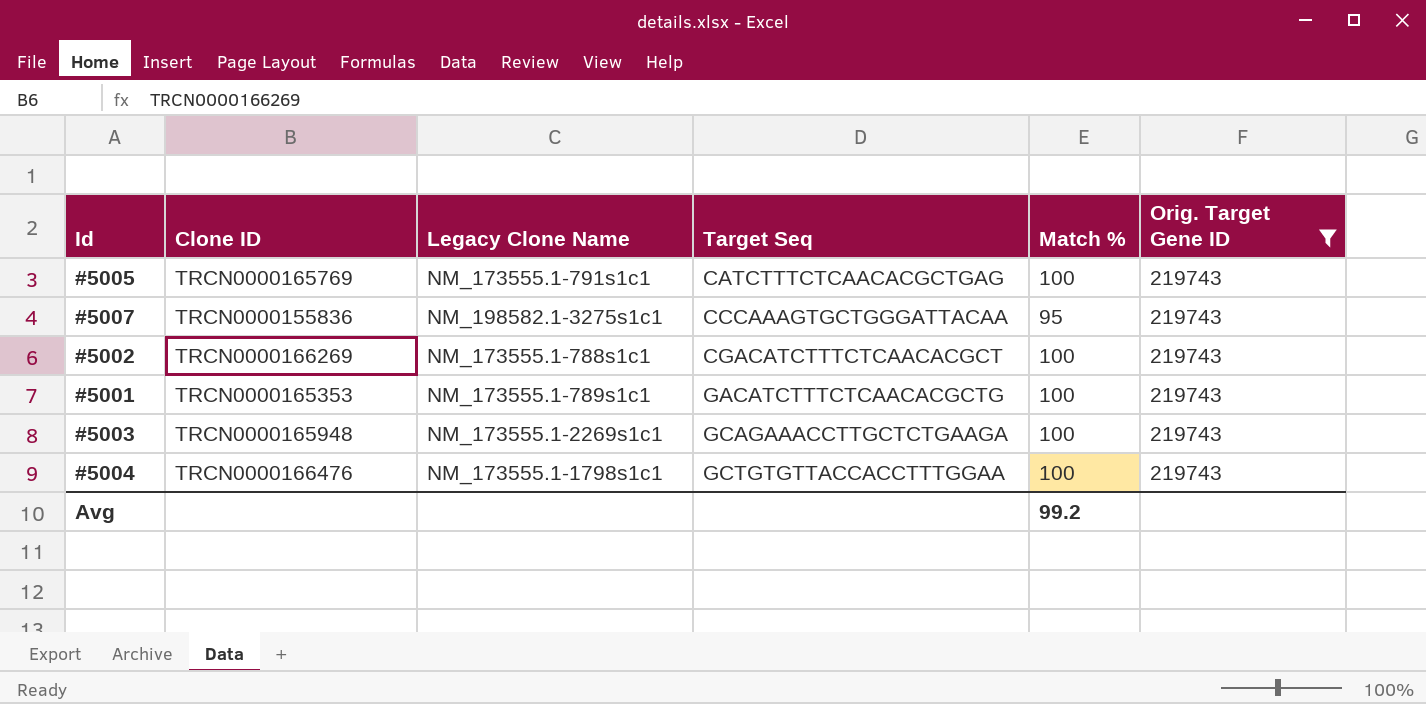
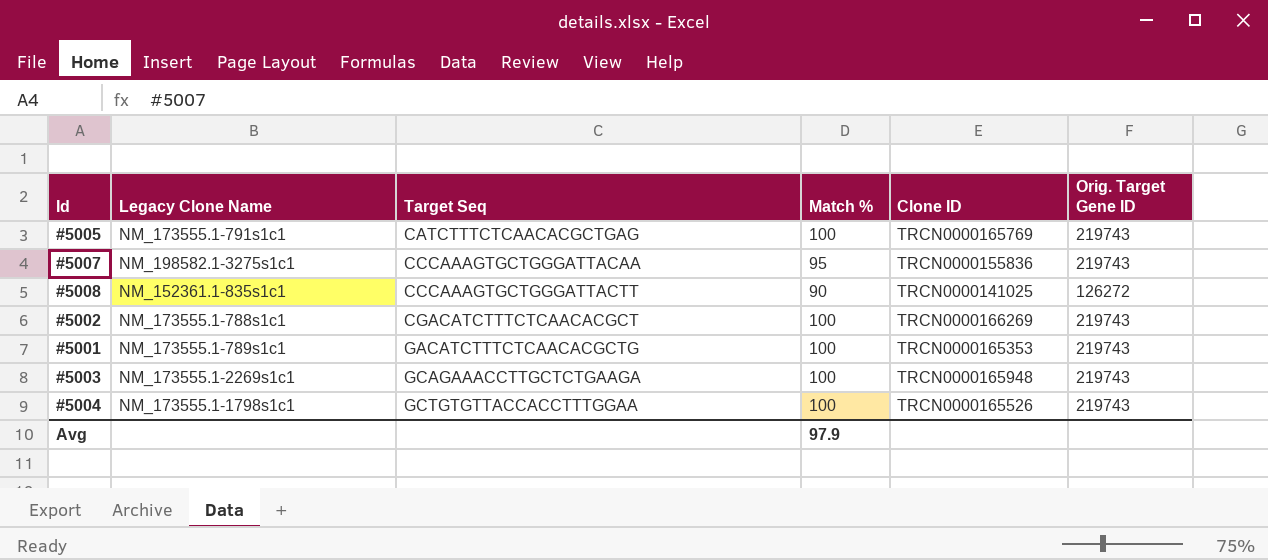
filter: Orig. Target Gene ID = 219743 -> none
column Clone ID | position: 2 -> 5
#5004 | Clone ID: TRCN0000166476 -> TRCN0000165526
Avg | Match %: 99.2 -> 97.9

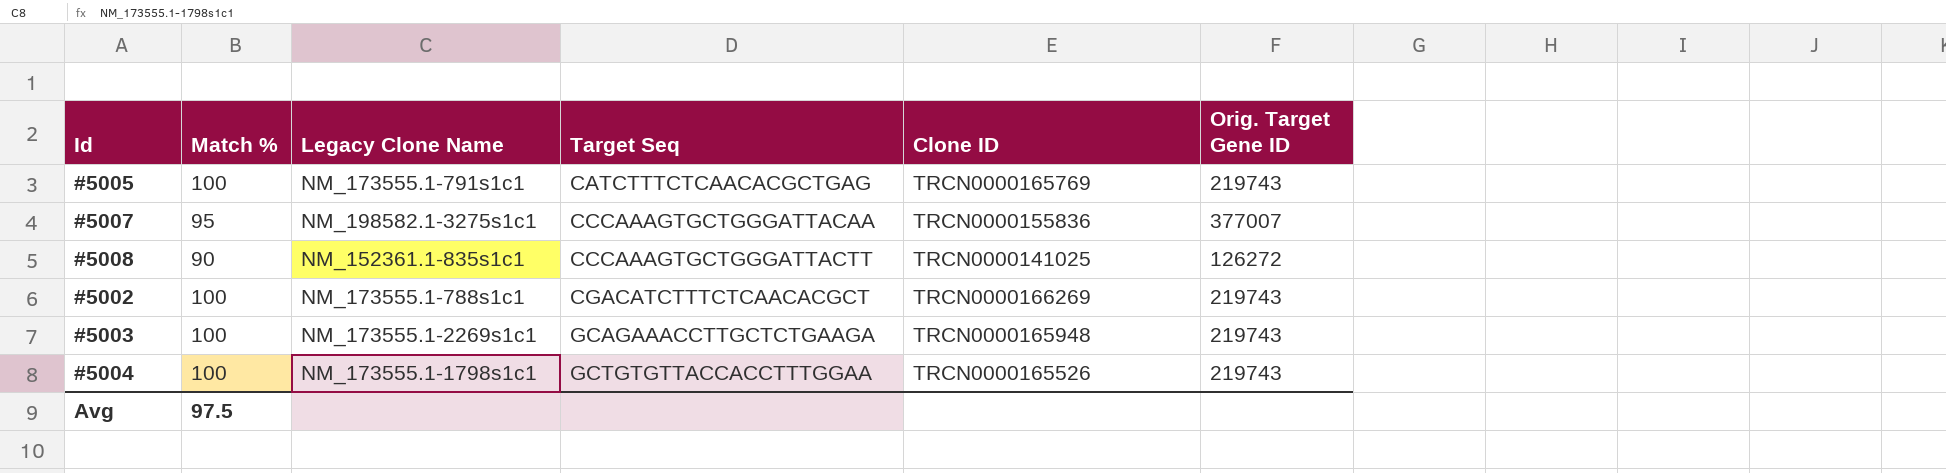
column Match % | position: 4 -> 2
row #5001: NM_173555.1-789s1c1 | GACATCTTTCTCAACACGCTG | 100 | TRCN0000165353 | 219743 -> none
#5007 | Orig. Target Gene ID: 219743 -> 377007
Avg | Match %: 97.9 -> 97.5

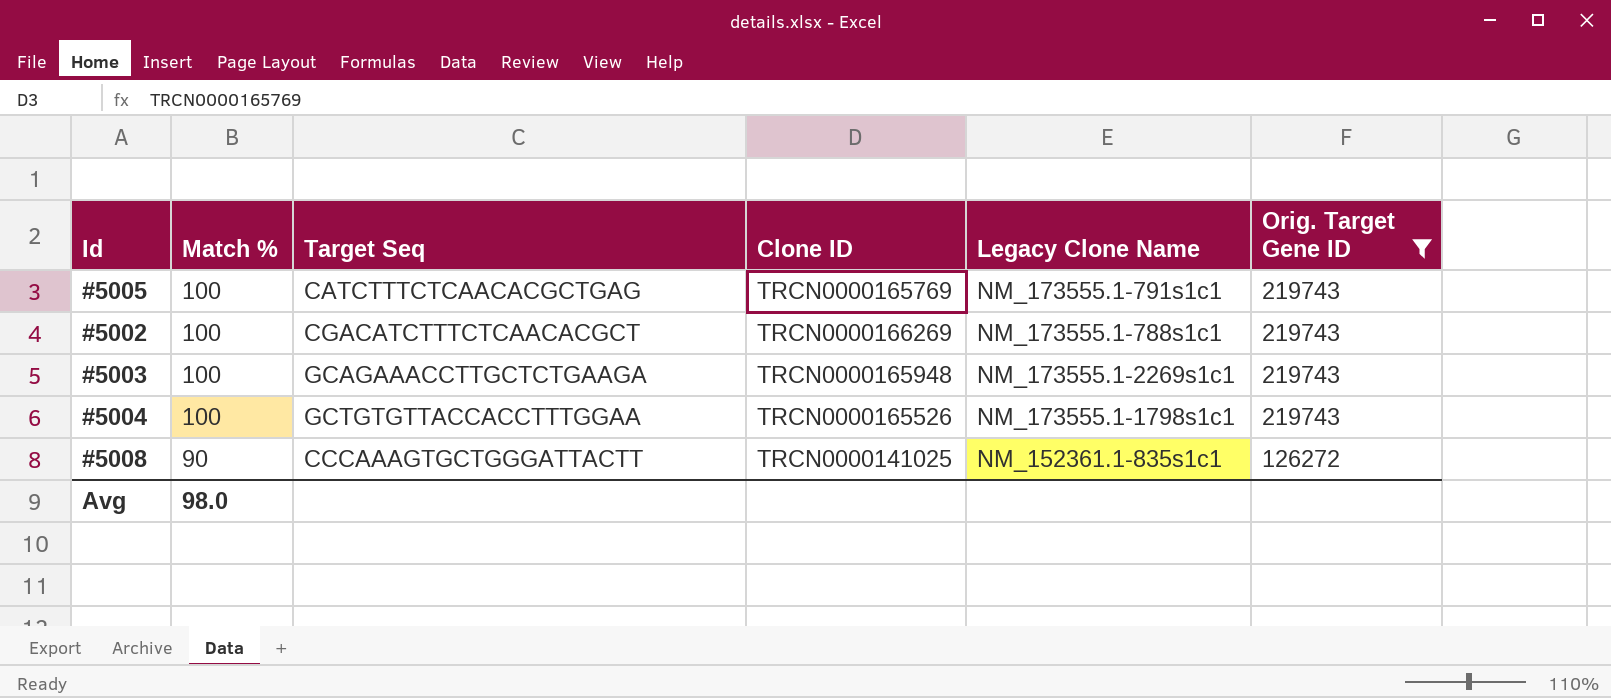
filter: none -> Orig. Target Gene ID != 377007
row order: Target Seq ascending -> Match % descending
column Legacy Clone Name | position: 3 -> 5
Avg | Match %: 97.5 -> 98.0

